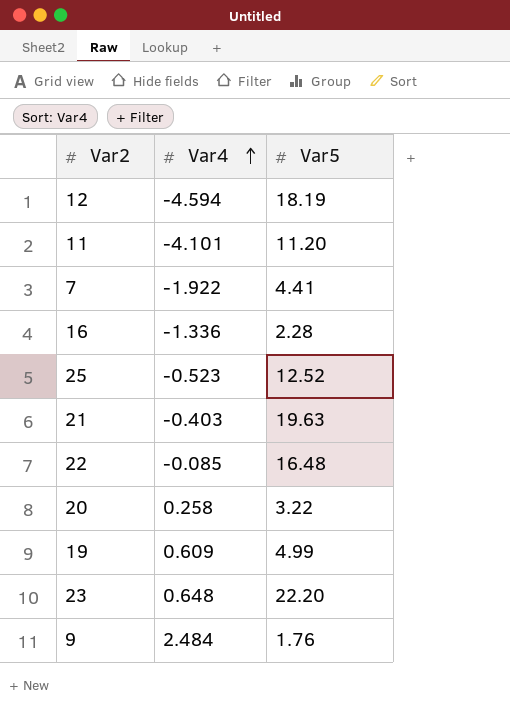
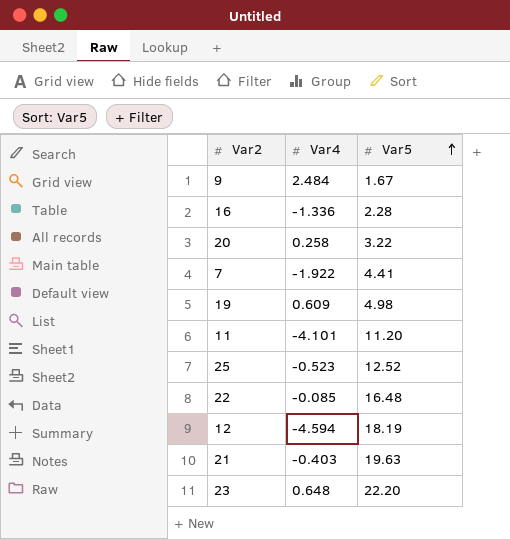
row order: Var4 ascending -> Var5 ascending
9 | Var5: 1.76 -> 1.67
19 | Var5: 4.99 -> 4.98

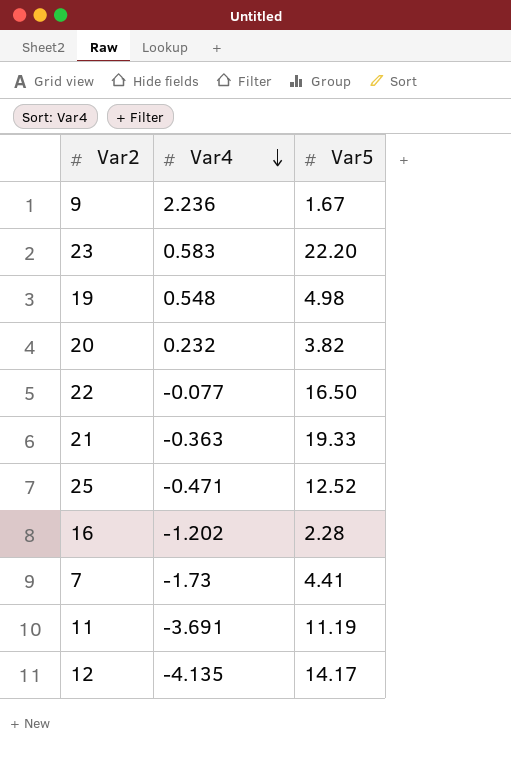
row order: Var5 ascending -> Var4 descending
9 | Var4: 2.484 -> 2.236
23 | Var4: 0.648 -> 0.583
19 | Var4: 0.609 -> 0.548
20 | Var4: 0.258 -> 0.232
20 | Var5: 3.22 -> 3.82
22 | Var4: -0.085 -> -0.077
22 | Var5: 16.48 -> 16.50
21 | Var4: -0.403 -> -0.363
21 | Var5: 19.63 -> 19.33
25 | Var4: -0.523 -> -0.471
16 | Var4: -1.336 -> -1.202
7 | Var4: -1.922 -> -1.73
11 | Var4: -4.101 -> -3.691
11 | Var5: 11.20 -> 11.19
12 | Var4: -4.594 -> -4.135
12 | Var5: 18.19 -> 14.17

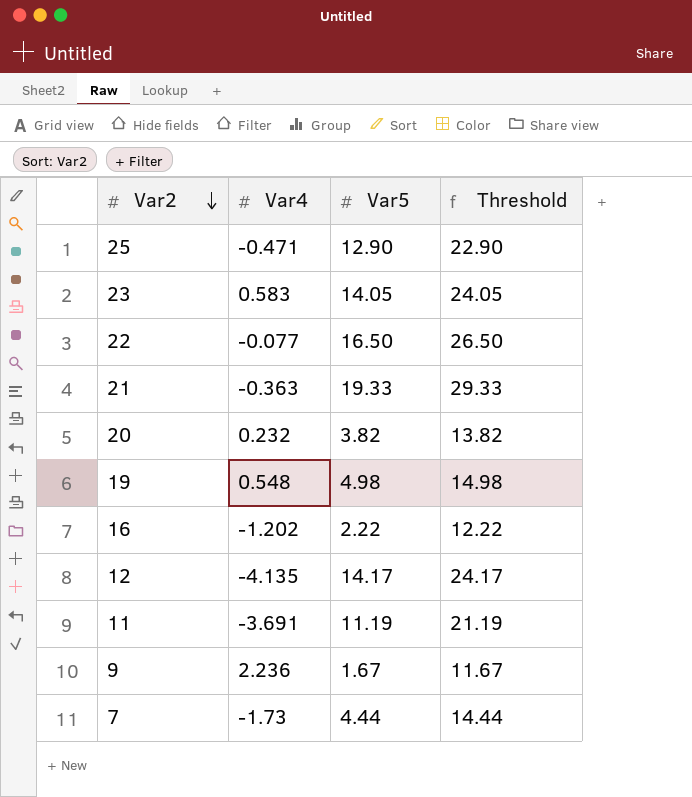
row order: Var4 descending -> Var2 descending
column Threshold | formula: none -> [Var5] + 10
25 | Var5: 12.52 -> 12.90
23 | Var5: 22.20 -> 14.05
16 | Var5: 2.28 -> 2.22
7 | Var5: 4.41 -> 4.44

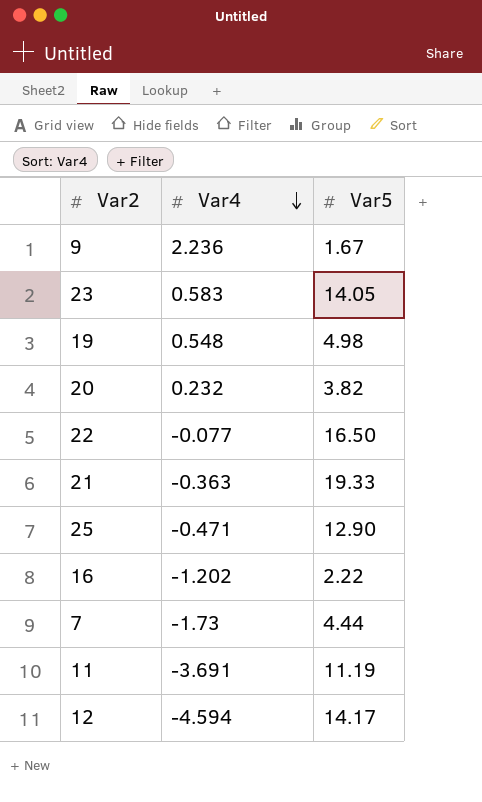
row order: Var2 descending -> Var4 descending
column Threshold | formula: [Var5] + 10 -> none
12 | Var4: -4.135 -> -4.594

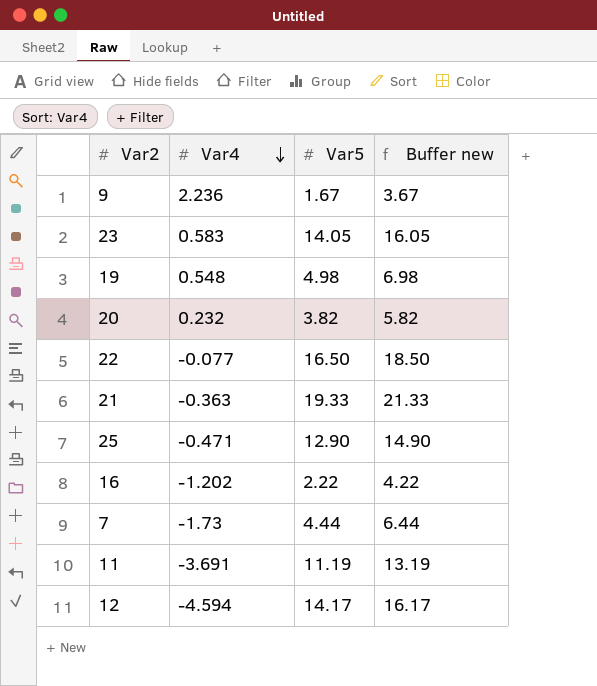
column Buffer new | formula: none -> [Var5] + 2

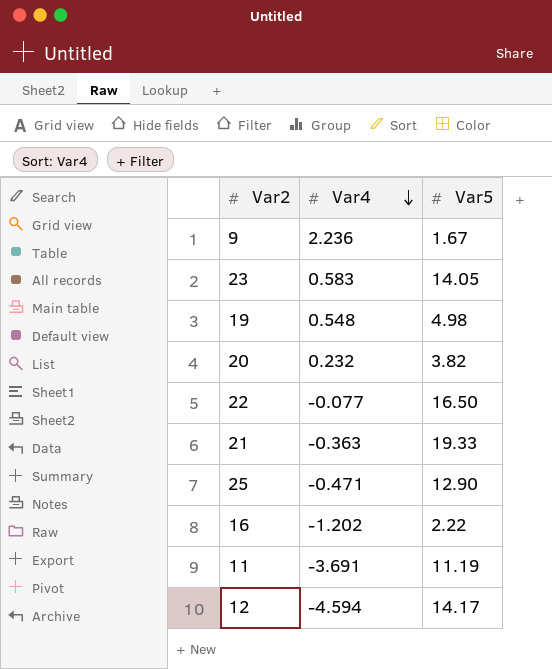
column Buffer new | formula: [Var5] + 2 -> none
row 7: -1.73 | 4.44 | 6.44 -> none

